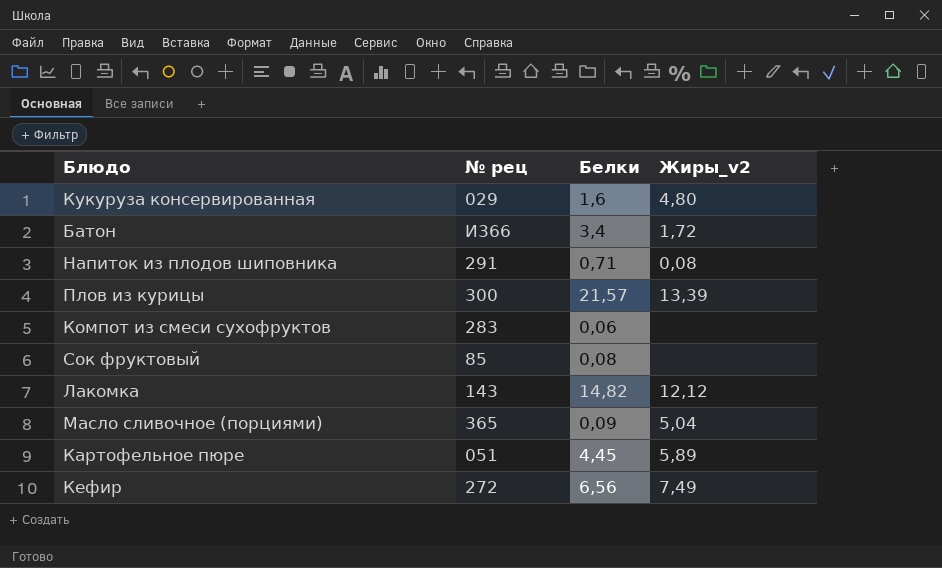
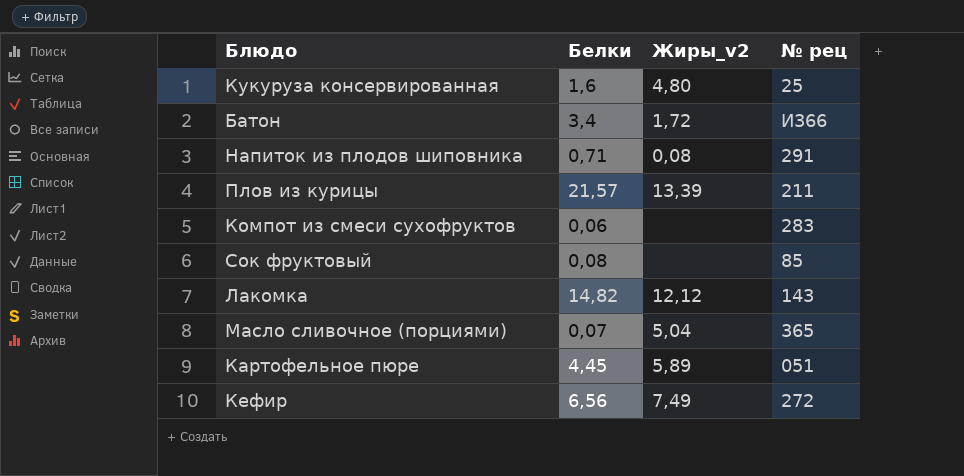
column № рец | position: 2 -> 4
Кукуруза консервированная | № рец: 029 -> 25
Плов из курицы | № рец: 300 -> 211
Масло сливочное (порциями) | Белки: 0,09 -> 0,07

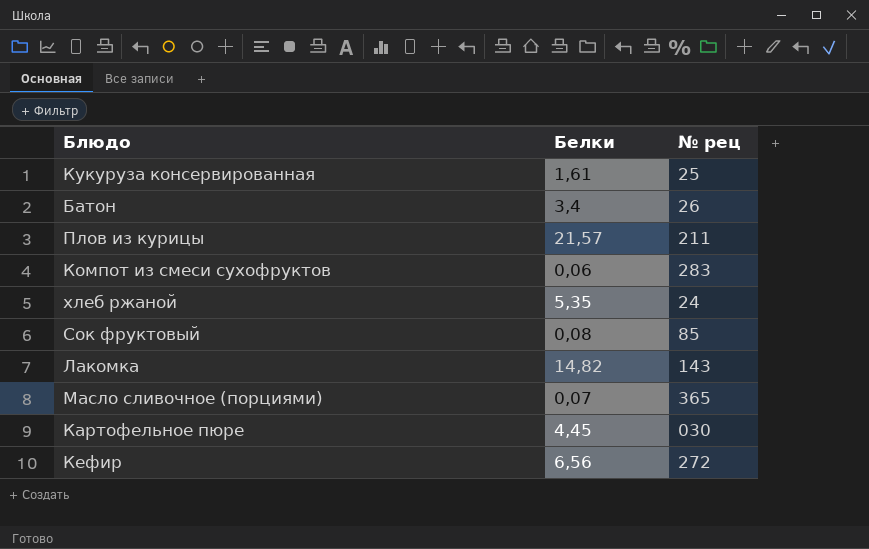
column Жиры_v2 | position: 3 -> none
row Напиток из плодов шиповника: 0,71 | 0,08 | 291 -> none
Кукуруза консервированная | Белки: 1,6 -> 1,61
Батон | № рец: И366 -> 26
row хлеб ржаной: none -> 5,35 | 24
Картофельное пюре | № рец: 051 -> 030

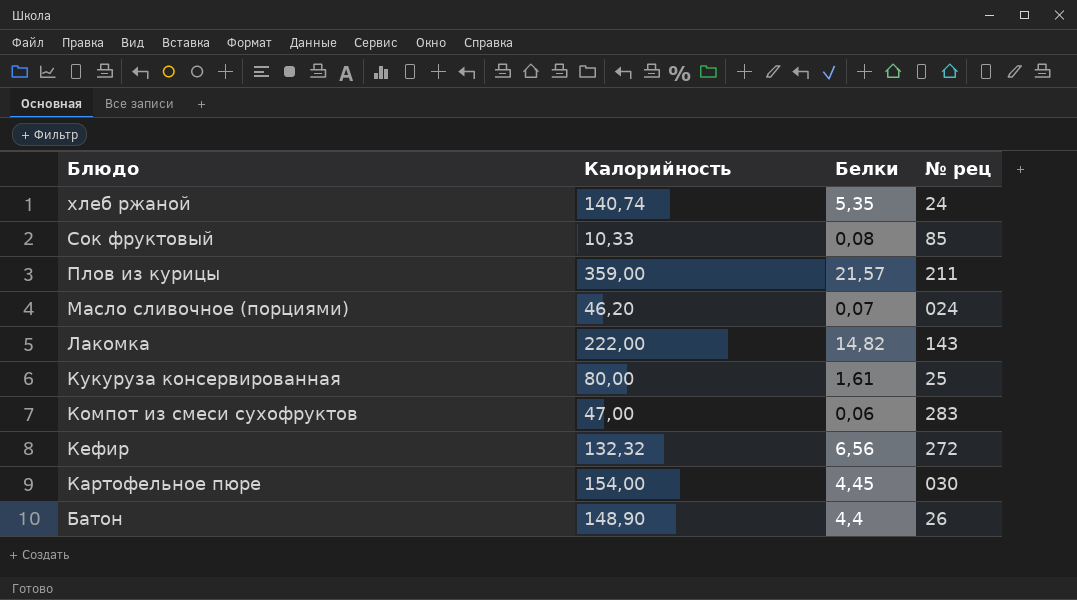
row order: none -> Блюдо descending
column Калорийность | position: none -> 2
Масло сливочное (порциями) | № рец: 365 -> 024
Батон | Белки: 3,4 -> 4,4

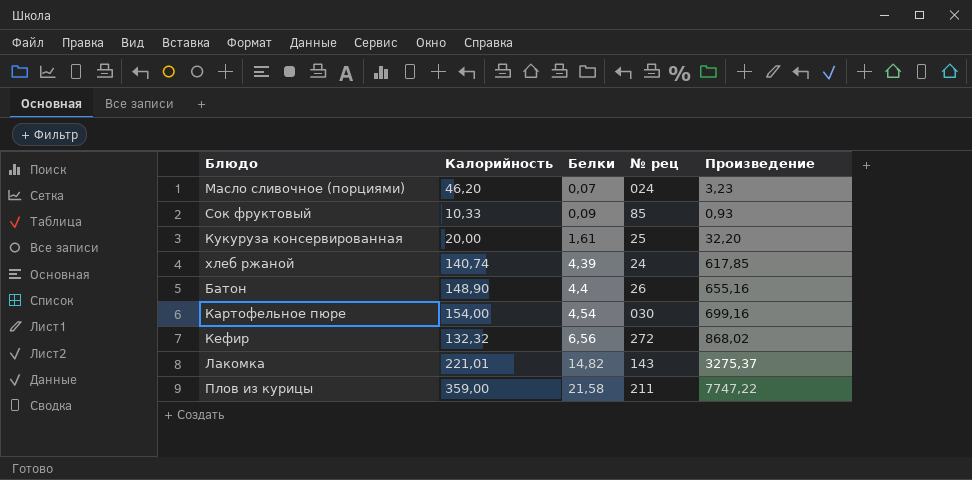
row order: Блюдо descending -> Белки ascending
column Произведение | formula: none -> [Калорийность] * [Белки]
row Компот из смеси сухофруктов: 47,00 | 0,06 | 283 -> none
Сок фруктовый | Белки: 0,08 -> 0,09
Кукуруза консервированная | Калорийность: 80,00 -> 20,00
хлеб ржаной | Белки: 5,35 -> 4,39
Картофельное пюре | Белки: 4,45 -> 4,54
Лакомка | Калорийность: 222,00 -> 221,01
Плов из курицы | Белки: 21,57 -> 21,58

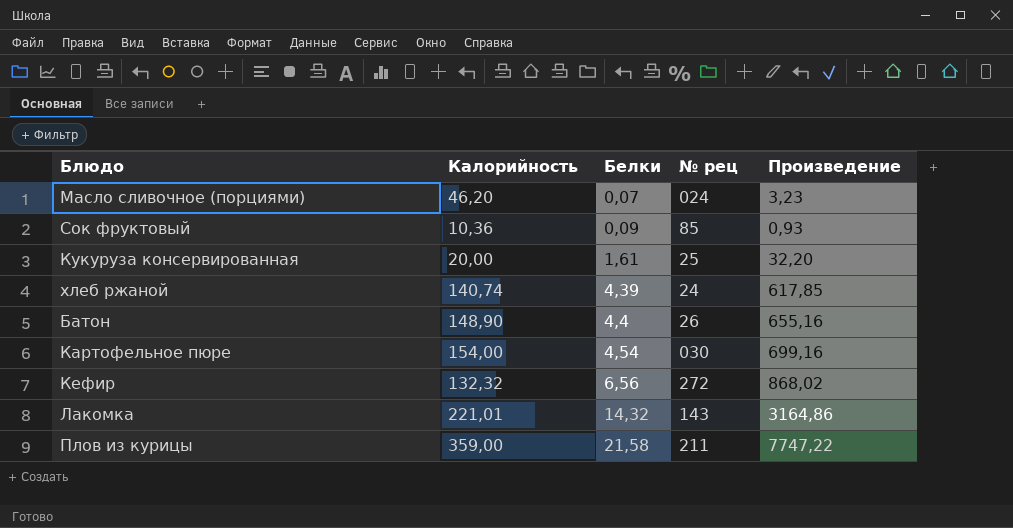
Сок фруктовый | Калорийность: 10,33 -> 10,36
Лакомка | Белки: 14,82 -> 14,32
Лакомка | Произведение: 3275,37 -> 3164,86

